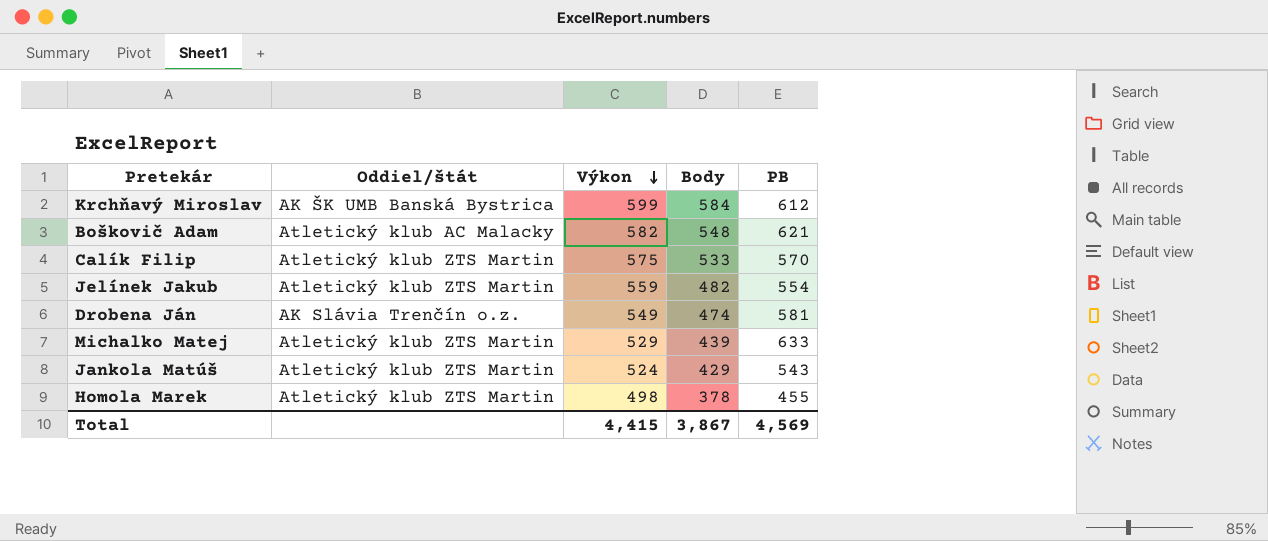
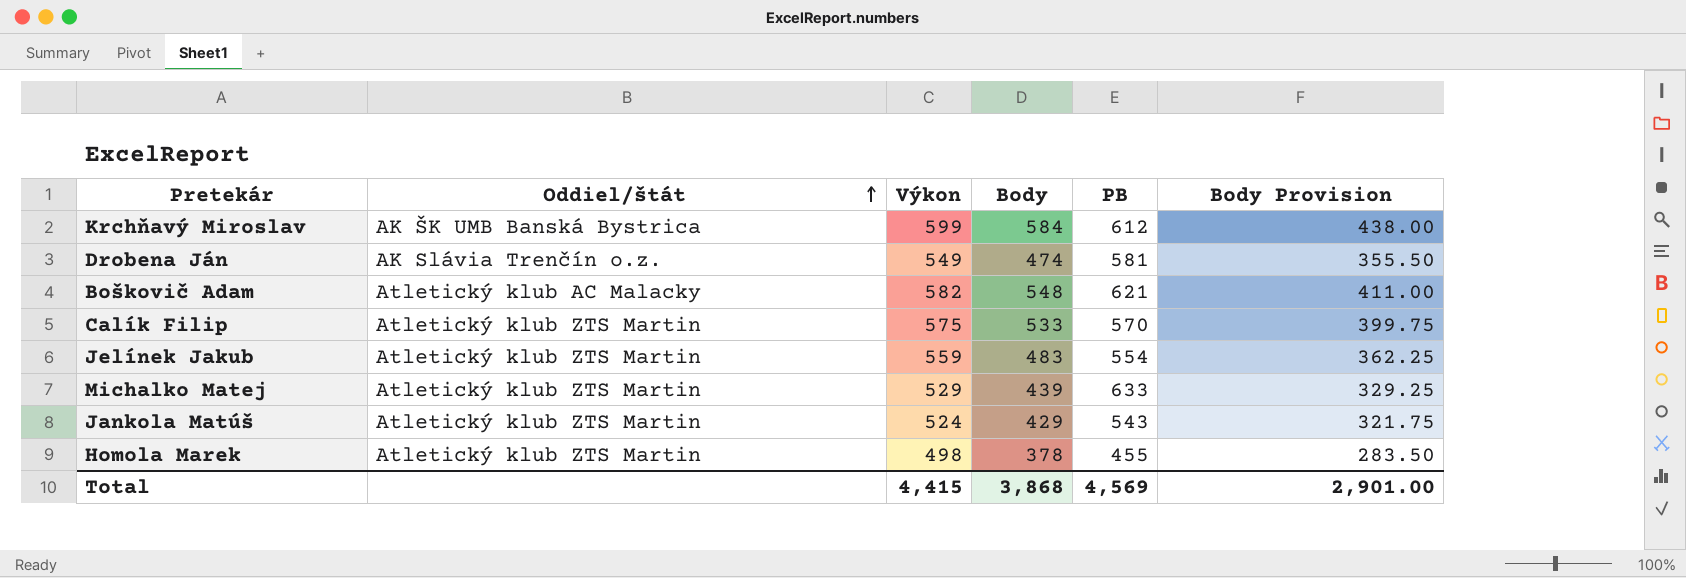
row order: Výkon descending -> Oddiel/štát ascending
column Body Provision | formula: none -> [Body] * 0.75
Jelínek Jakub | Body: 482 -> 483
Total | Body: 3,867 -> 3,868

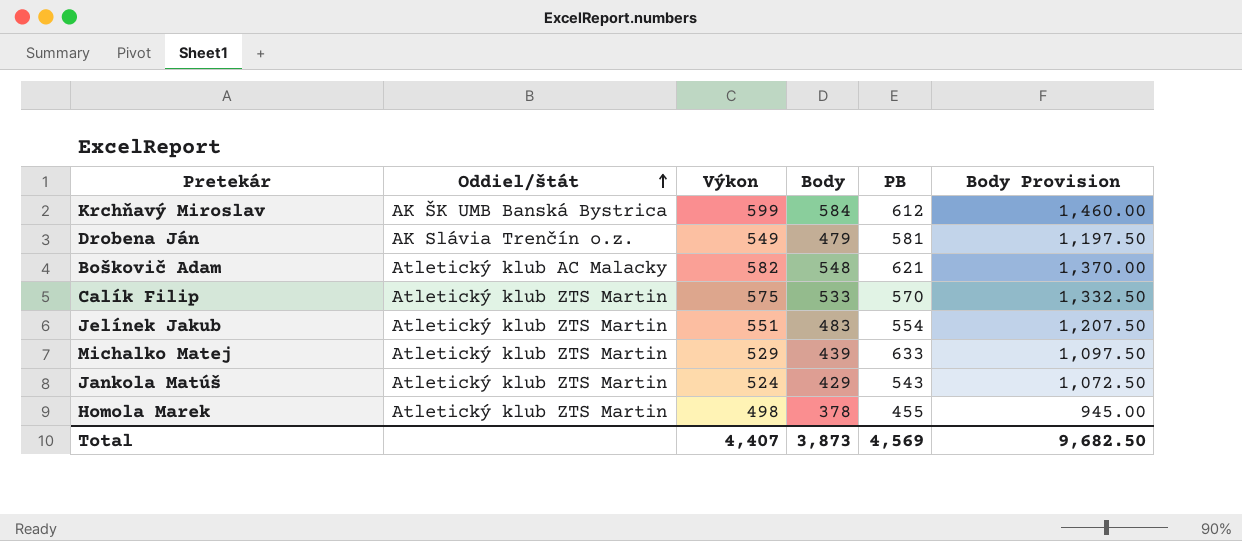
column Body Provision | formula: [Body] * 0.75 -> [Body] * 2.5
Drobena Ján | Body: 474 -> 479
Jelínek Jakub | Výkon: 559 -> 551
Total | Výkon: 4,415 -> 4,407
Total | Body: 3,868 -> 3,873
Total | Body Provision: 2,901.00 -> 9,682.50

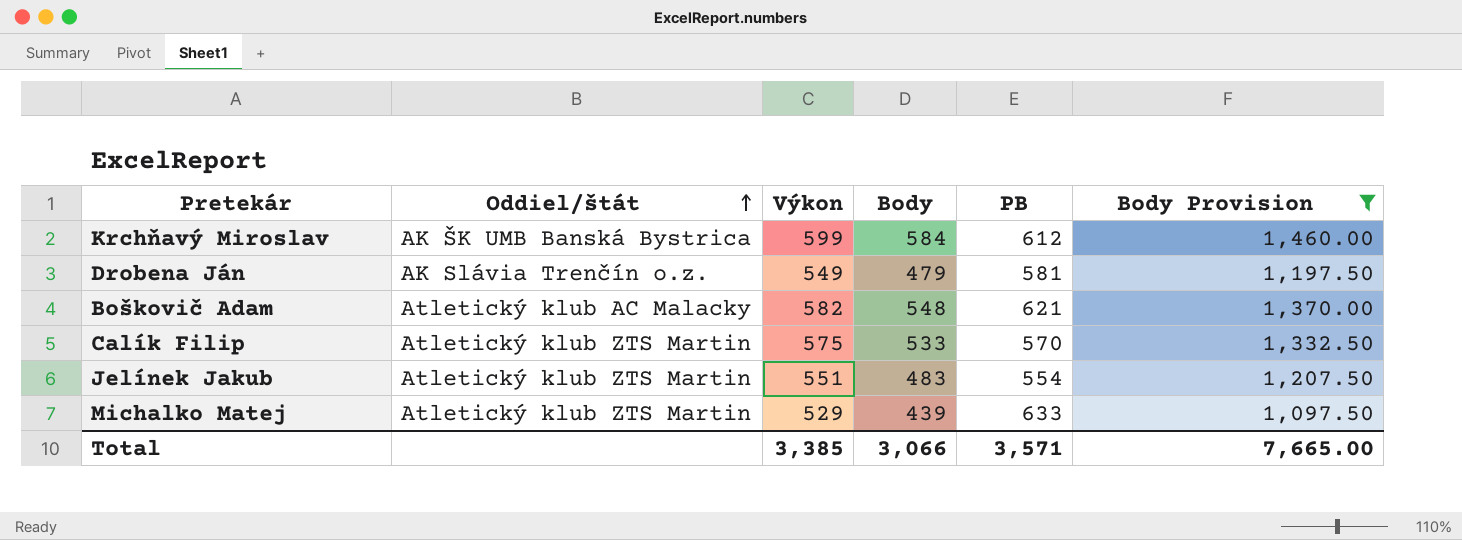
filter: none -> Body Provision >= 1,097.50
Total | Výkon: 4,407 -> 3,385
Total | Body: 3,873 -> 3,066
Total | PB: 4,569 -> 3,571
Total | Body Provision: 9,682.50 -> 7,665.00

